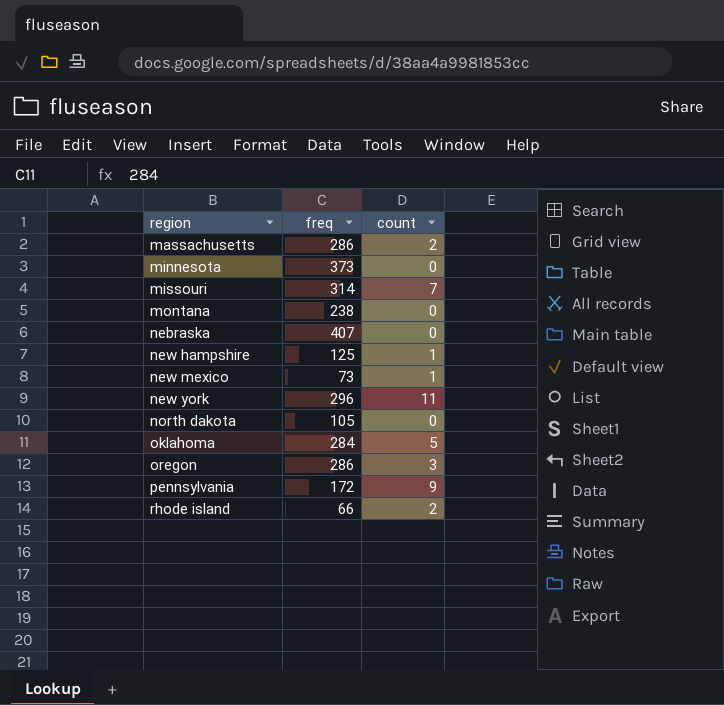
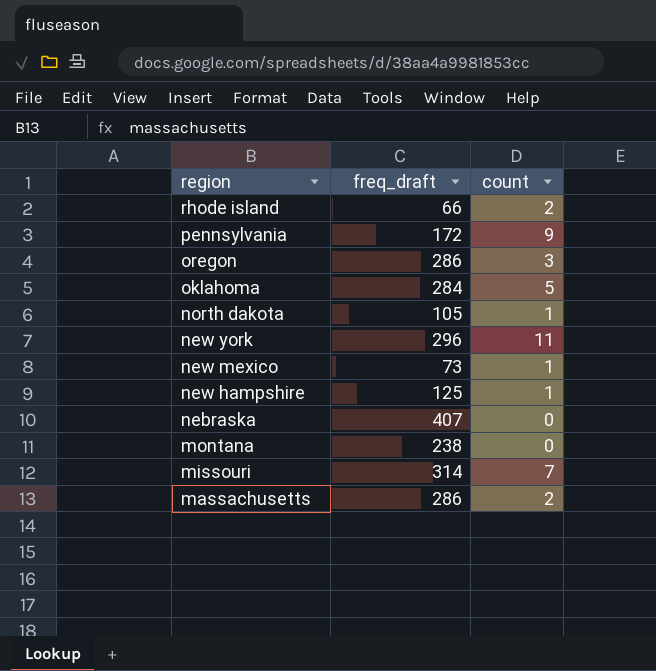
row order: region ascending -> region descending
column name: freq -> freq_draft
row minnesota: 373 | 0 -> none
north dakota | count: 0 -> 1

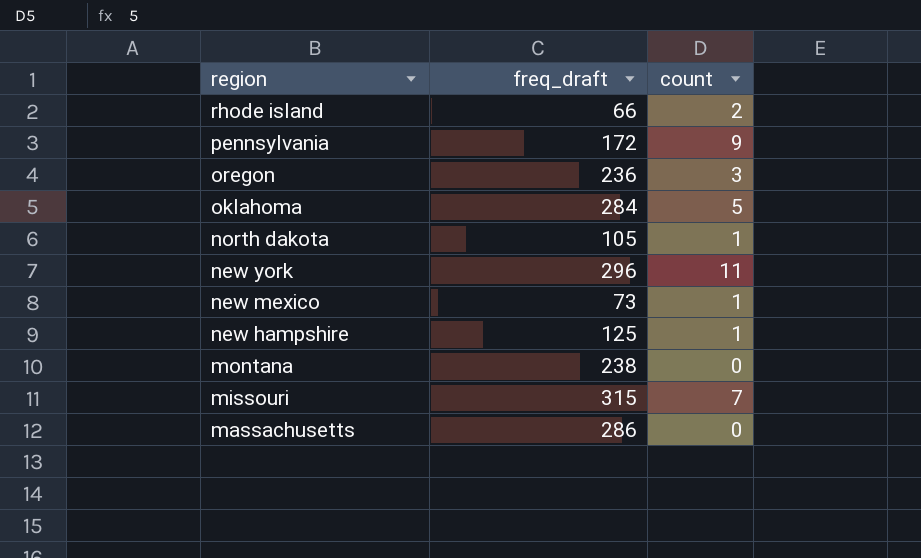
row nebraska: 407 | 0 -> none
oregon | freq_draft: 286 -> 236
missouri | freq_draft: 314 -> 315
massachusetts | count: 2 -> 0

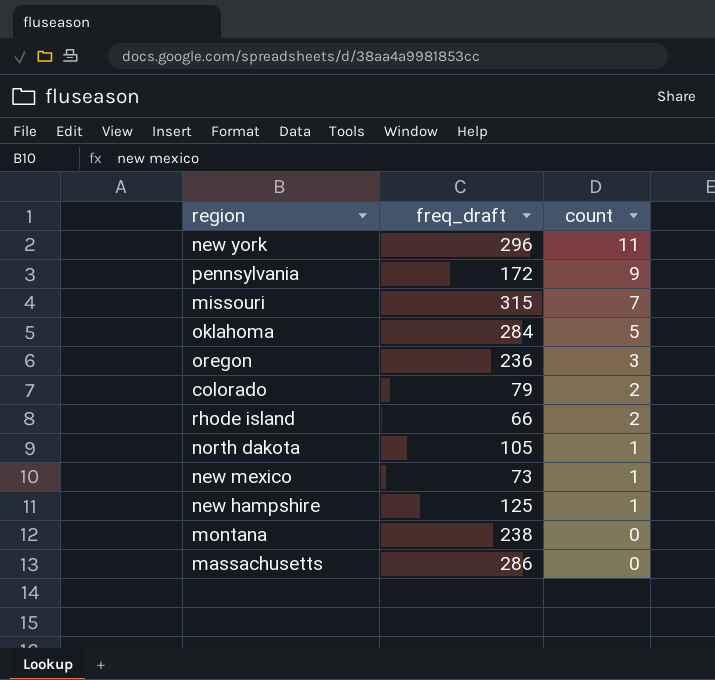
row order: region descending -> count descending
row colorado: none -> 79 | 2

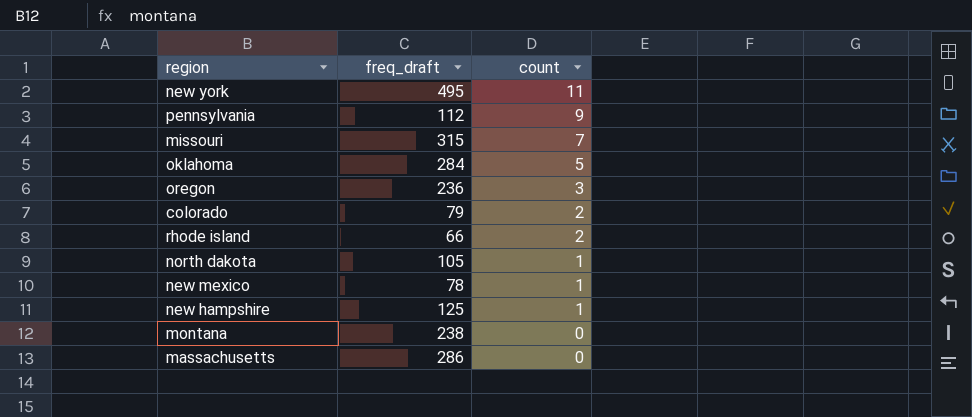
new york | freq_draft: 296 -> 495
pennsylvania | freq_draft: 172 -> 112
new mexico | freq_draft: 73 -> 78

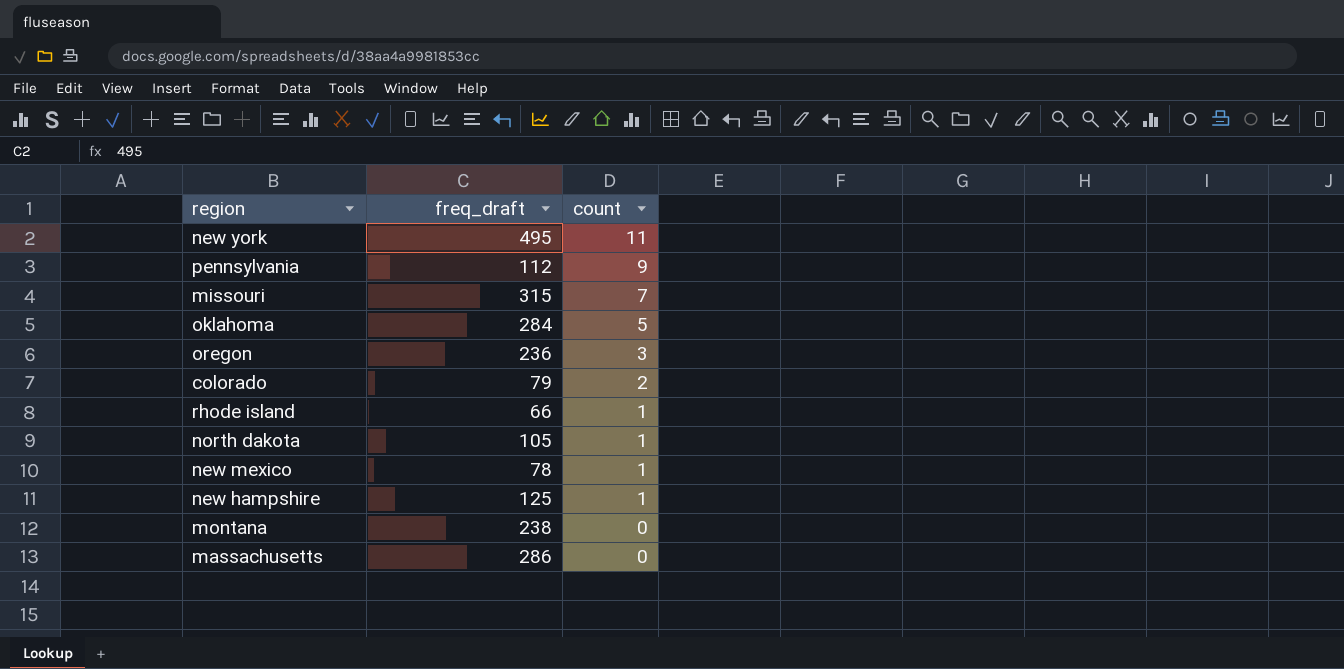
rhode island | count: 2 -> 1

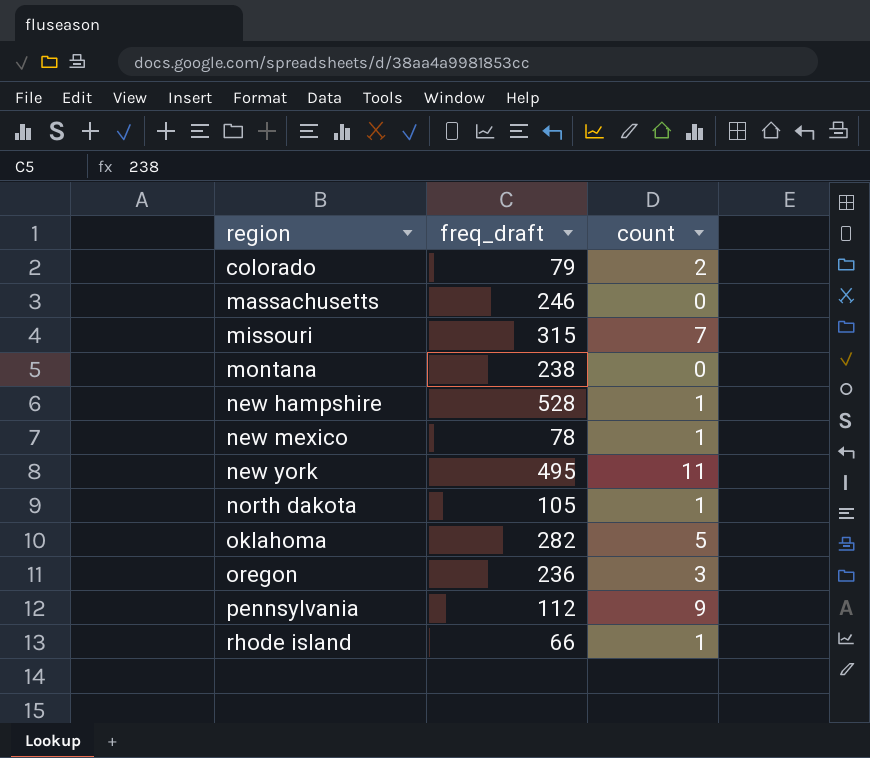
row order: count descending -> region ascending
massachusetts | freq_draft: 286 -> 246
new hampshire | freq_draft: 125 -> 528
oklahoma | freq_draft: 284 -> 282

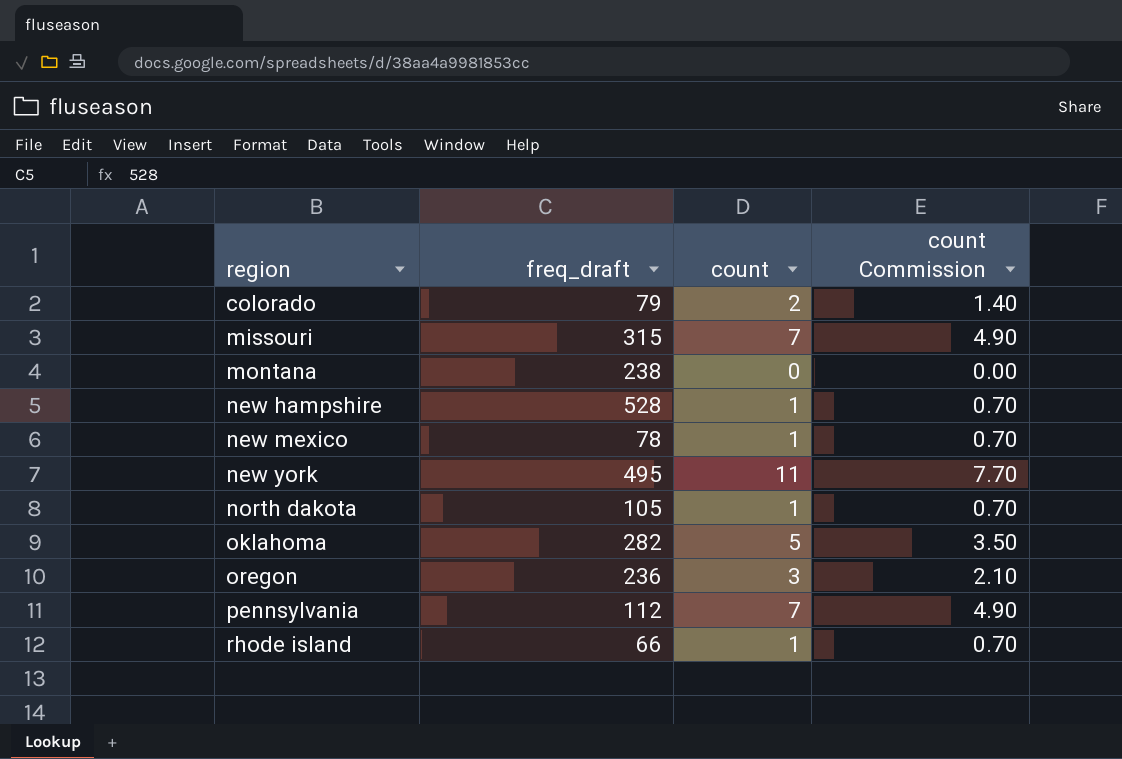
column count Commission | formula: none -> [count] * 0.7
row massachusetts: 246 | 0 -> none
pennsylvania | count: 9 -> 7

